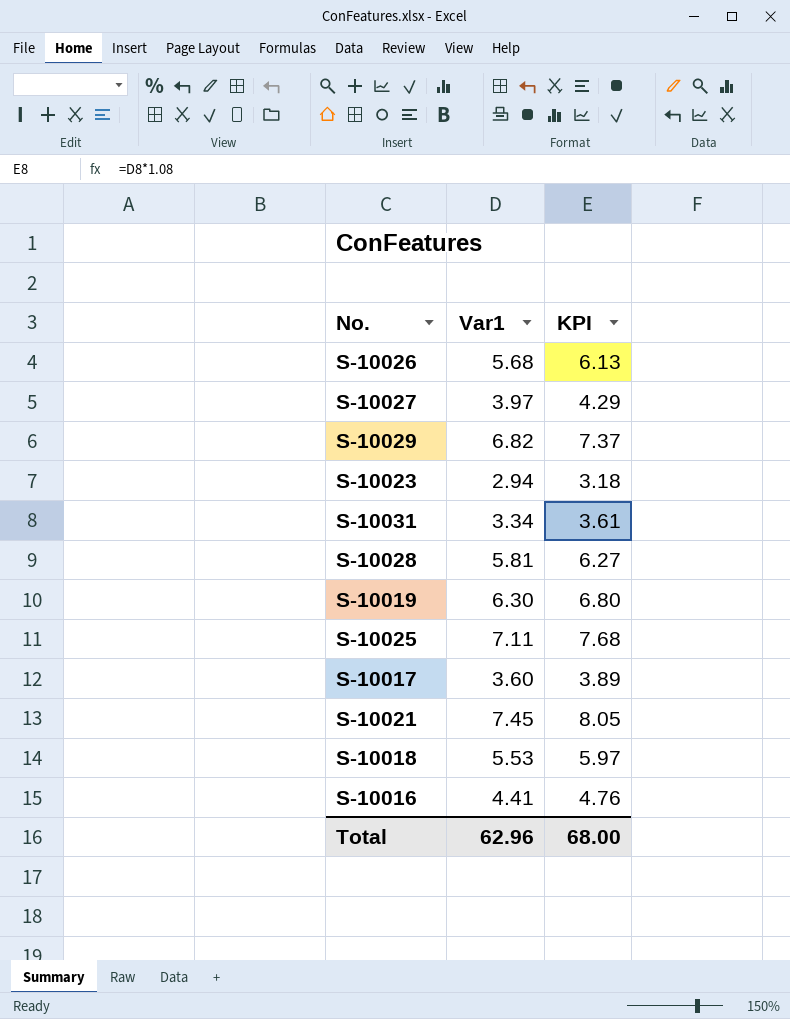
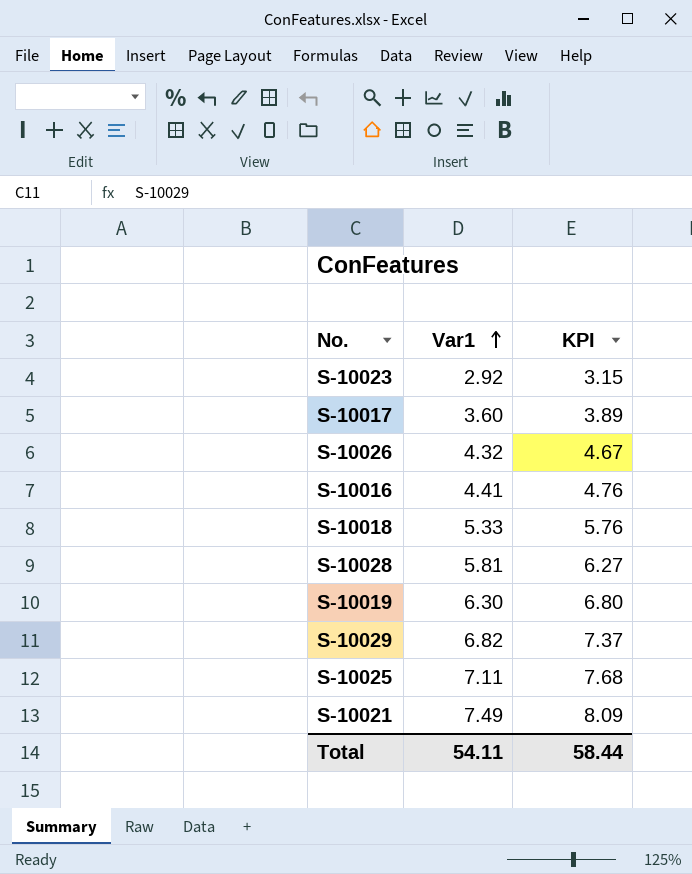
row order: none -> Var1 ascending
row S-10027: 3.97 | 4.29 -> none
row S-10031: 3.34 | 3.61 -> none
S-10023 | Var1: 2.94 -> 2.92
S-10023 | KPI: 3.18 -> 3.15
S-10026 | Var1: 5.68 -> 4.32
S-10026 | KPI: 6.13 -> 4.67
S-10018 | Var1: 5.53 -> 5.33
S-10018 | KPI: 5.97 -> 5.76
S-10021 | Var1: 7.45 -> 7.49
S-10021 | KPI: 8.05 -> 8.09
Total | Var1: 62.96 -> 54.11
Total | KPI: 68.00 -> 58.44

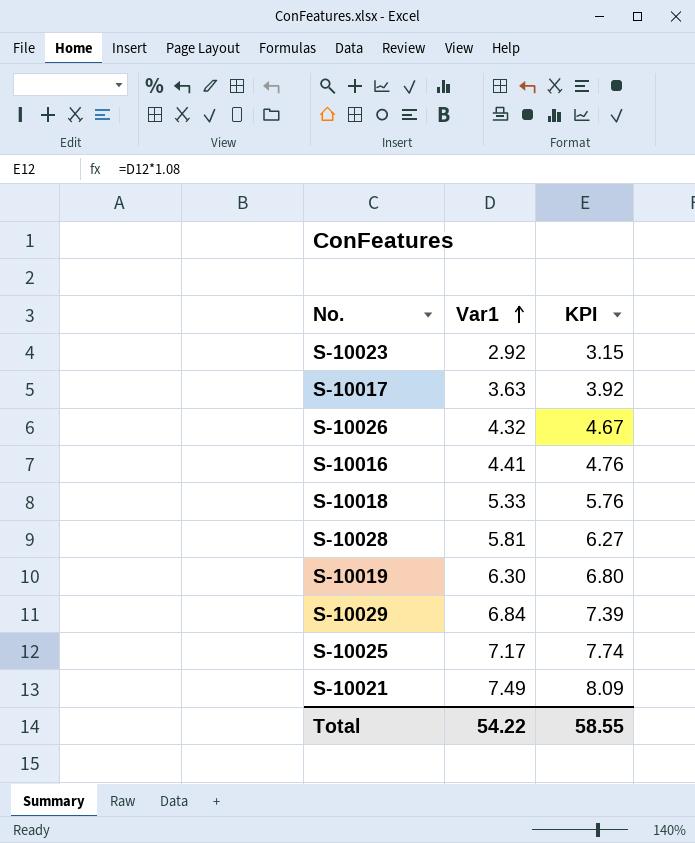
S-10017 | Var1: 3.60 -> 3.63
S-10017 | KPI: 3.89 -> 3.92
S-10029 | Var1: 6.82 -> 6.84
S-10029 | KPI: 7.37 -> 7.39
S-10025 | Var1: 7.11 -> 7.17
S-10025 | KPI: 7.68 -> 7.74
Total | Var1: 54.11 -> 54.22
Total | KPI: 58.44 -> 58.55

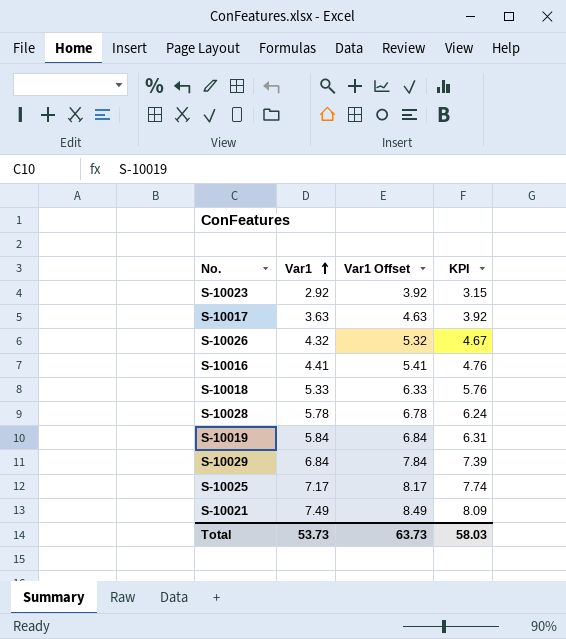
column Var1 Offset | formula: none -> [Var1] + 1
S-10028 | Var1: 5.81 -> 5.78
S-10028 | KPI: 6.27 -> 6.24
S-10019 | Var1: 6.30 -> 5.84
S-10019 | KPI: 6.80 -> 6.31
Total | Var1: 54.22 -> 53.73
Total | KPI: 58.55 -> 58.03

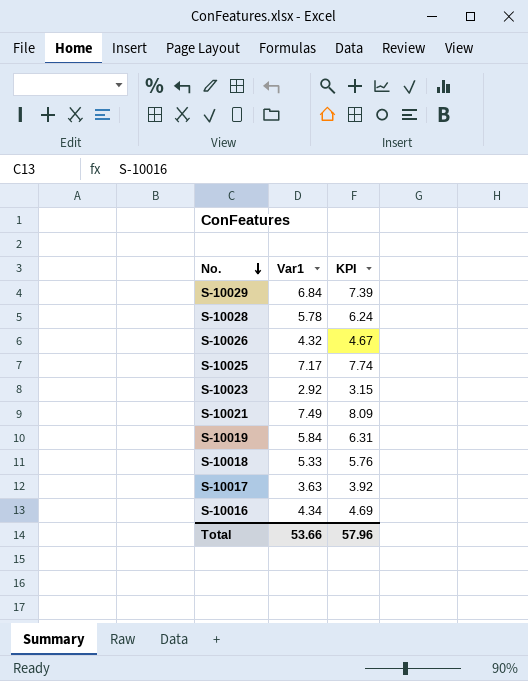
row order: Var1 ascending -> No. descending
column Var1 Offset | formula: [Var1] + 1 -> none
S-10016 | Var1: 4.41 -> 4.34
S-10016 | KPI: 4.76 -> 4.69
Total | Var1: 53.73 -> 53.66
Total | KPI: 58.03 -> 57.96

